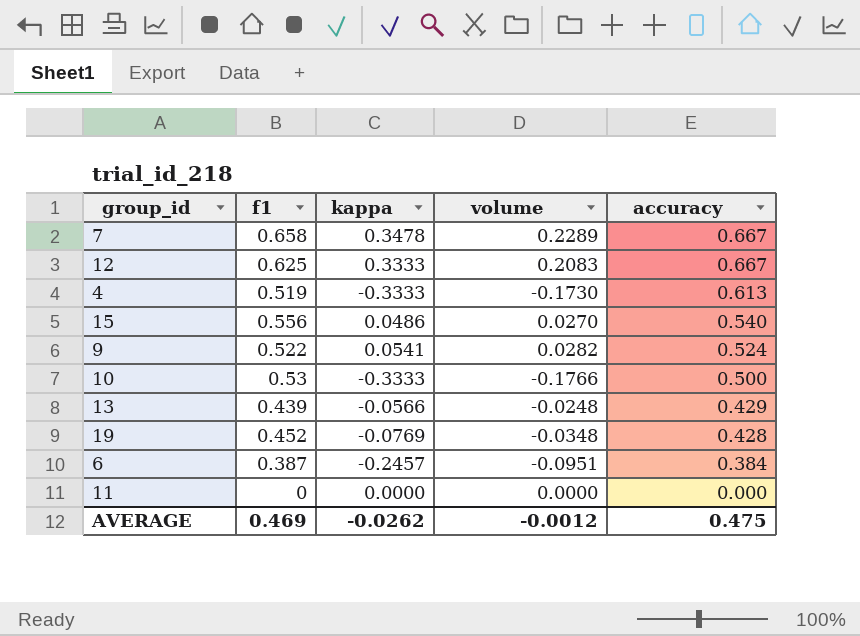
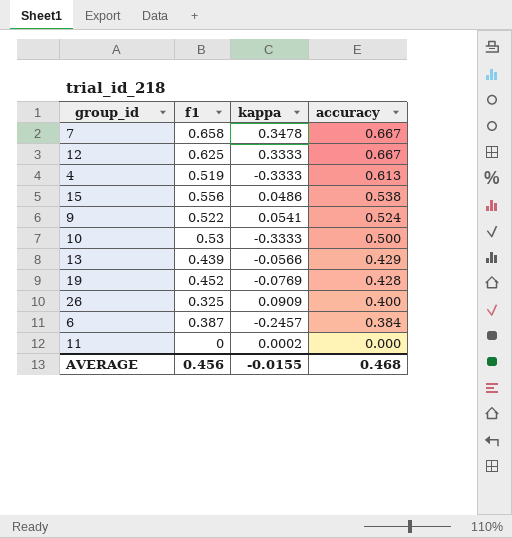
column volume | formula: [f1] * [kappa] -> none
15 | accuracy: 0.540 -> 0.538
row 26: none -> 0.325 | 0.0909 | 0.400
11 | kappa: 0.0000 -> 0.0002
AVERAGE | f1: 0.469 -> 0.456
AVERAGE | kappa: -0.0262 -> -0.0155
AVERAGE | accuracy: 0.475 -> 0.468

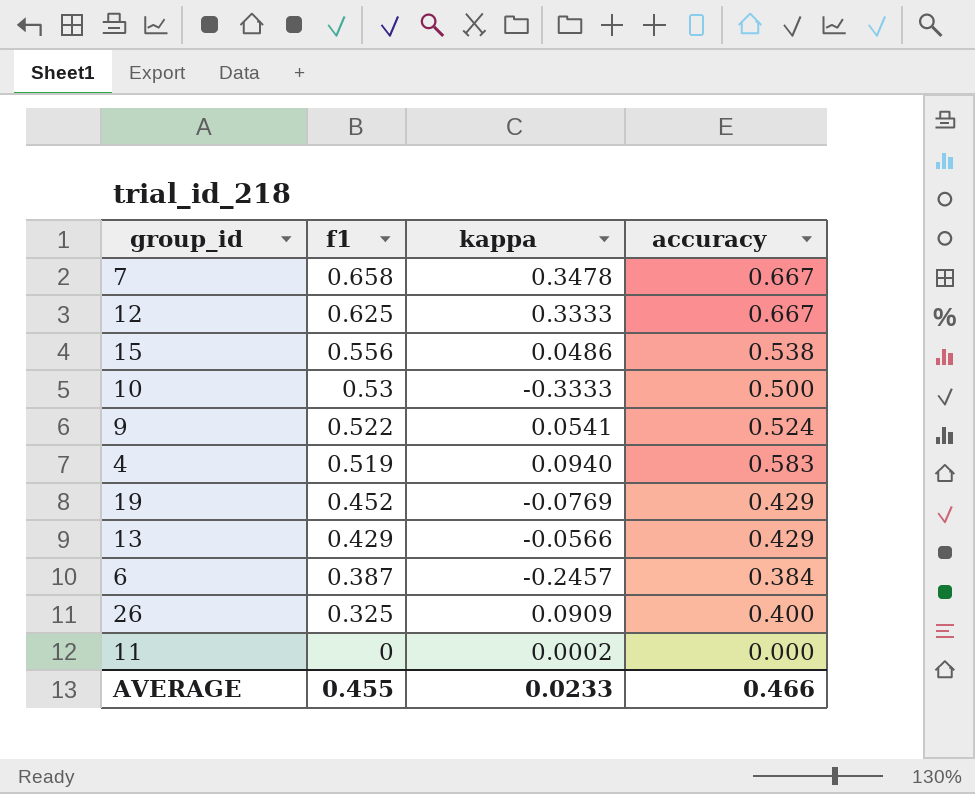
row order: accuracy descending -> f1 descending
4 | kappa: -0.3333 -> 0.0940
4 | accuracy: 0.613 -> 0.583
19 | accuracy: 0.428 -> 0.429
13 | f1: 0.439 -> 0.429
AVERAGE | f1: 0.456 -> 0.455
AVERAGE | kappa: -0.0155 -> 0.0233
AVERAGE | accuracy: 0.468 -> 0.466

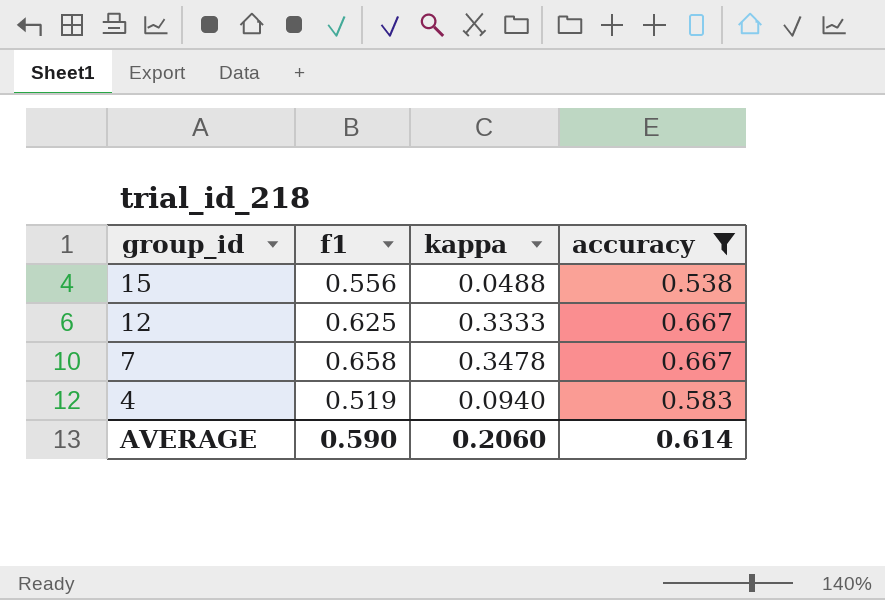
filter: none -> accuracy >= 0.538
row order: f1 descending -> group_id descending
15 | kappa: 0.0486 -> 0.0488
AVERAGE | f1: 0.455 -> 0.590
AVERAGE | kappa: 0.0233 -> 0.2060
AVERAGE | accuracy: 0.466 -> 0.614

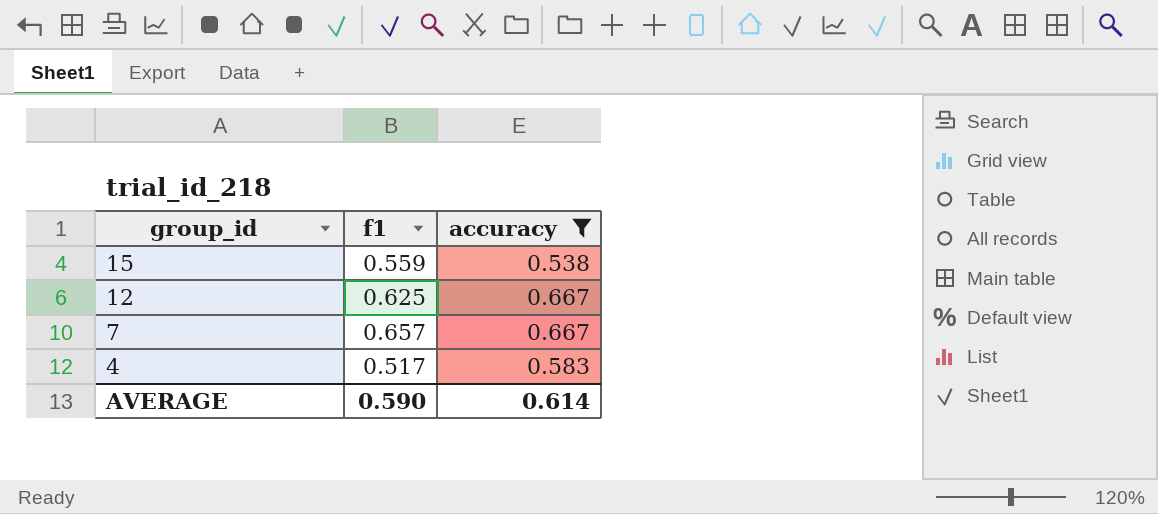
column kappa | position: 3 -> none
15 | f1: 0.556 -> 0.559
7 | f1: 0.658 -> 0.657
4 | f1: 0.519 -> 0.517

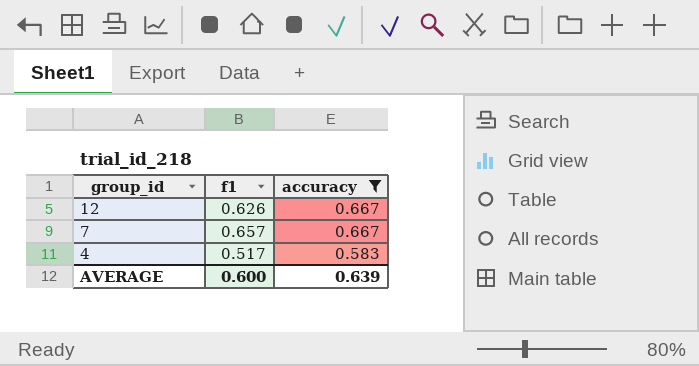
row 15: 0.559 | 0.538 -> none
12 | f1: 0.625 -> 0.626
AVERAGE | f1: 0.590 -> 0.600
AVERAGE | accuracy: 0.614 -> 0.639

